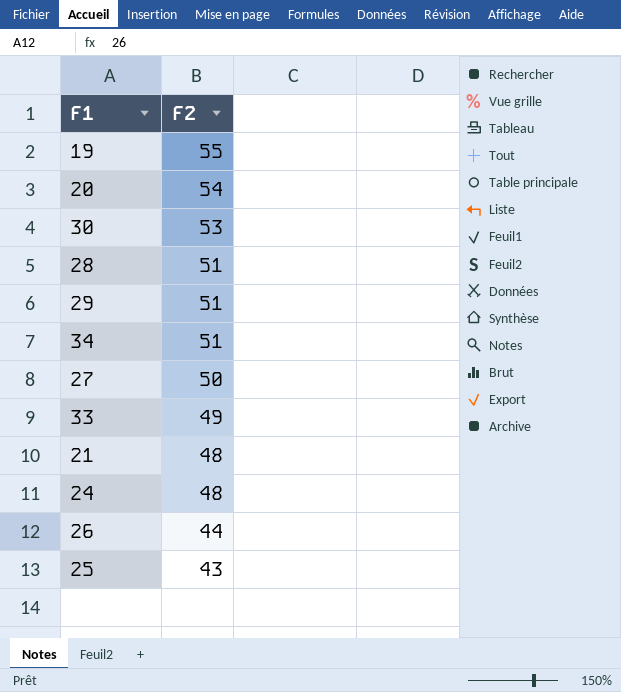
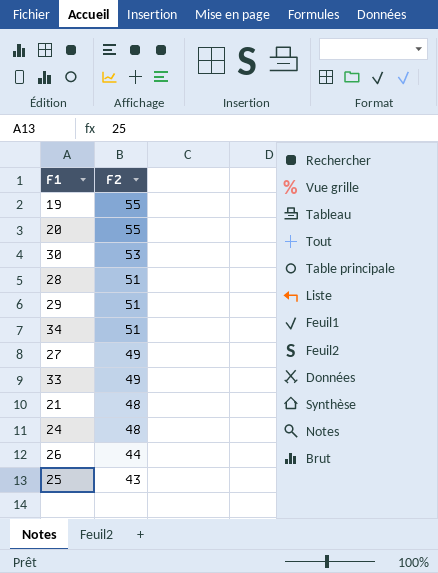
20 | F2: 54 -> 55
27 | F2: 50 -> 49

